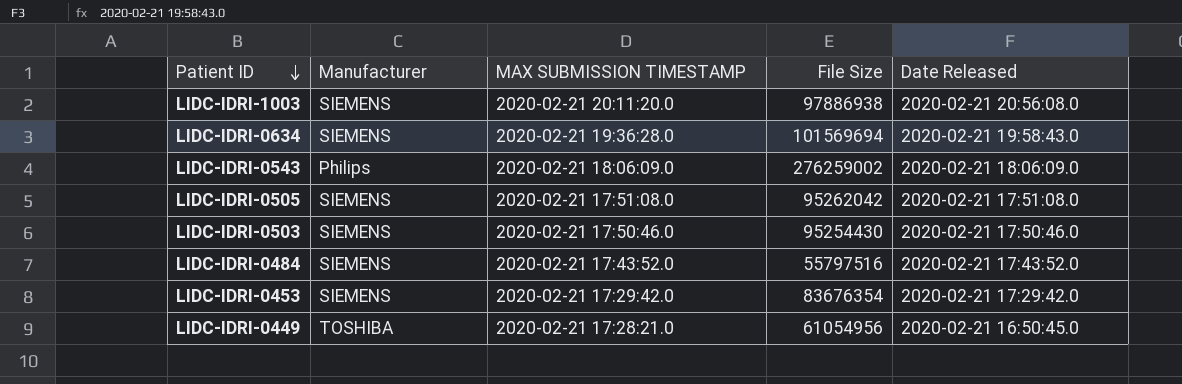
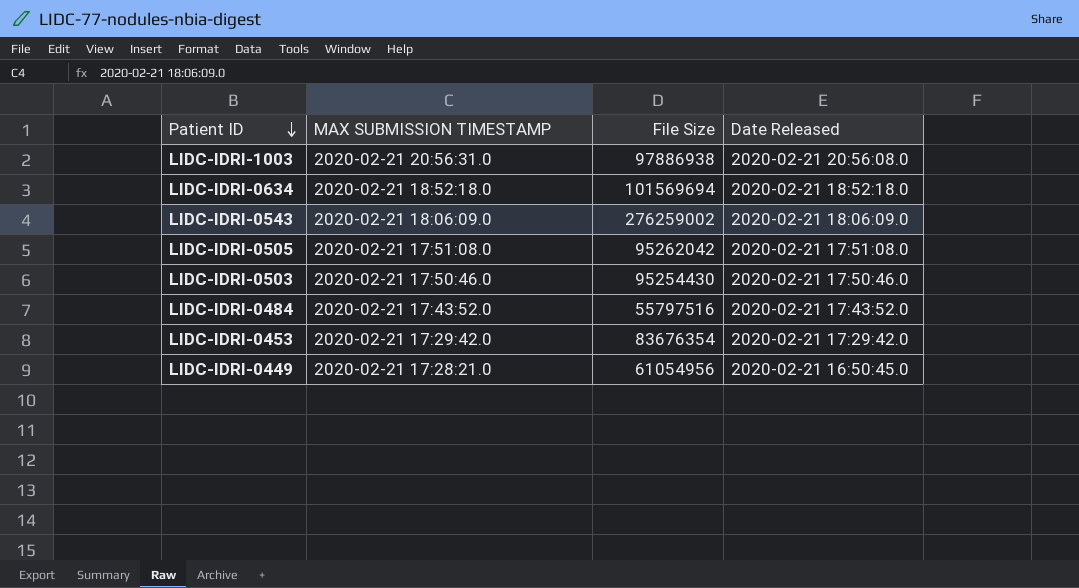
column Manufacturer | position: 2 -> none
LIDC-IDRI-1003 | MAX SUBMISSION TIMESTAMP: 2020-02-21 20:11:20.0 -> 2020-02-21 20:56:31.0
LIDC-IDRI-0634 | MAX SUBMISSION TIMESTAMP: 2020-02-21 19:36:28.0 -> 2020-02-21 18:52:18.0
LIDC-IDRI-0634 | Date Released: 2020-02-21 19:58:43.0 -> 2020-02-21 18:52:18.0

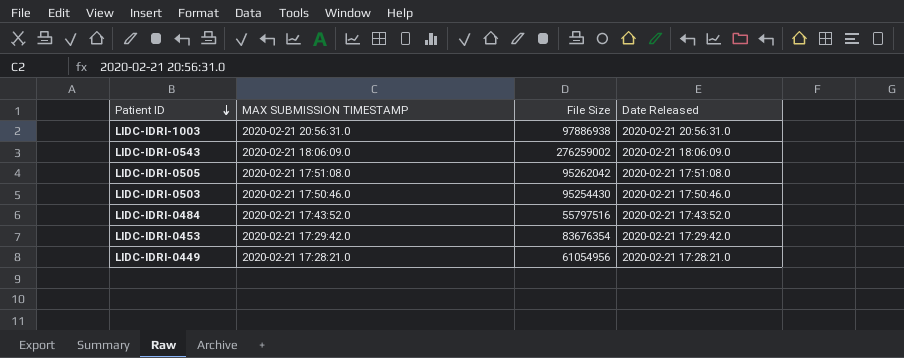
row LIDC-IDRI-0634: 2020-02-21 18:52:18.0 | 101569694 | 2020-02-21 18:52:18.0 -> none
LIDC-IDRI-1003 | Date Released: 2020-02-21 20:56:08.0 -> 2020-02-21 20:56:31.0
LIDC-IDRI-0449 | Date Released: 2020-02-21 16:50:45.0 -> 2020-02-21 17:28:21.0

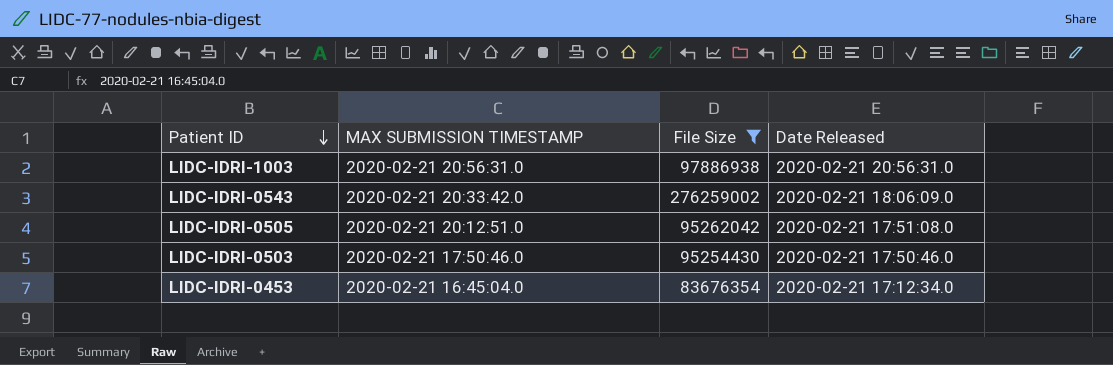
filter: none -> File Size >= 83676354
LIDC-IDRI-0543 | MAX SUBMISSION TIMESTAMP: 2020-02-21 18:06:09.0 -> 2020-02-21 20:33:42.0
LIDC-IDRI-0505 | MAX SUBMISSION TIMESTAMP: 2020-02-21 17:51:08.0 -> 2020-02-21 20:12:51.0
LIDC-IDRI-0453 | MAX SUBMISSION TIMESTAMP: 2020-02-21 17:29:42.0 -> 2020-02-21 16:45:04.0
LIDC-IDRI-0453 | Date Released: 2020-02-21 17:29:42.0 -> 2020-02-21 17:12:34.0

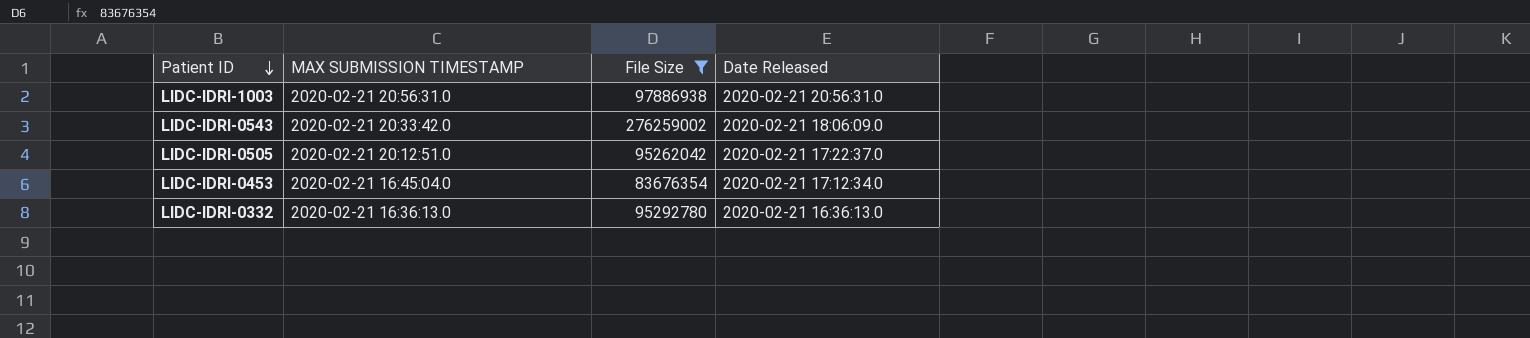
row LIDC-IDRI-0503: 2020-02-21 17:50:46.0 | 95254430 | 2020-02-21 17:50:46.0 -> none
LIDC-IDRI-0505 | Date Released: 2020-02-21 17:51:08.0 -> 2020-02-21 17:22:37.0
row LIDC-IDRI-0332: none -> 2020-02-21 16:36:13.0 | 95292780 | 2020-02-21 16:36:13.0

